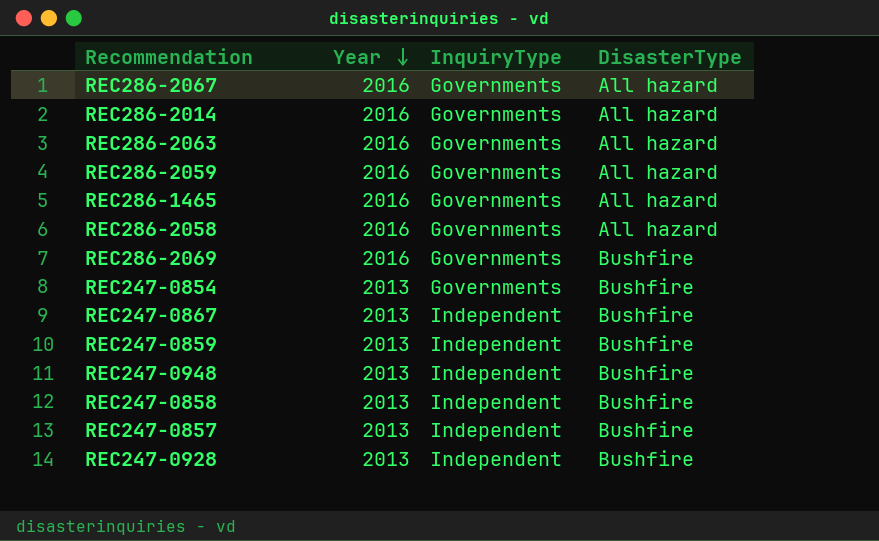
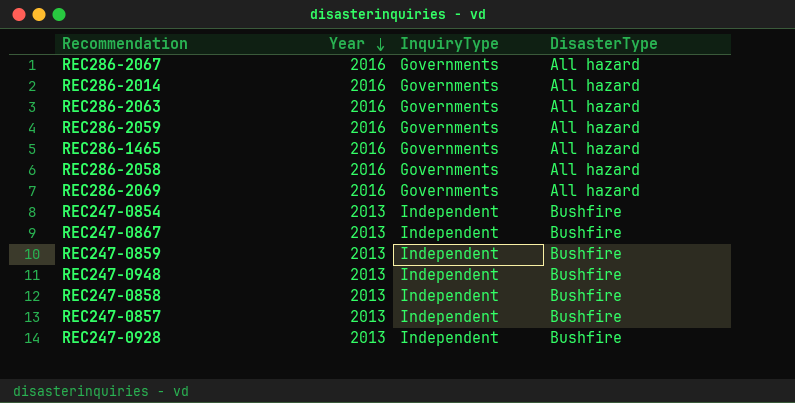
REC286-2069 | DisasterType: Bushfire -> All hazard
REC247-0854 | InquiryType: Governments -> Independent

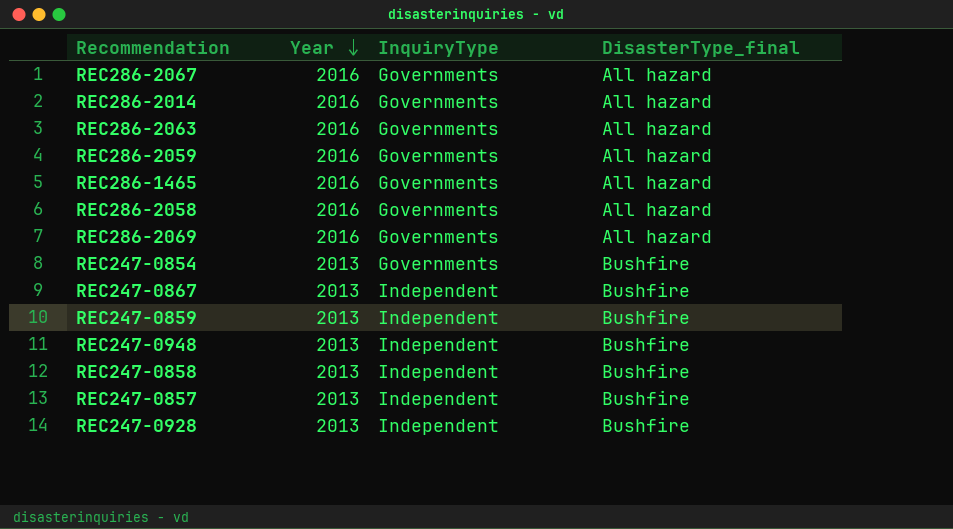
column name: DisasterType -> DisasterType_final
REC247-0854 | InquiryType: Independent -> Governments

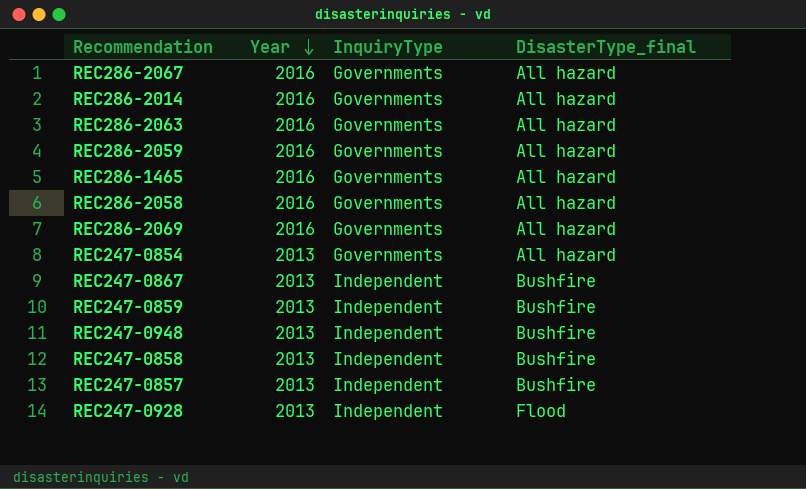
REC247-0854 | DisasterType_final: Bushfire -> All hazard
REC247-0928 | DisasterType_final: Bushfire -> Flood

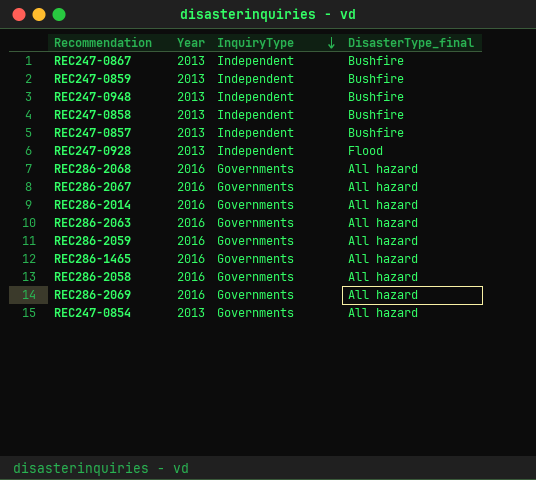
row order: Year descending -> InquiryType descending
row REC286-2068: none -> 2016 | Governments | All hazard

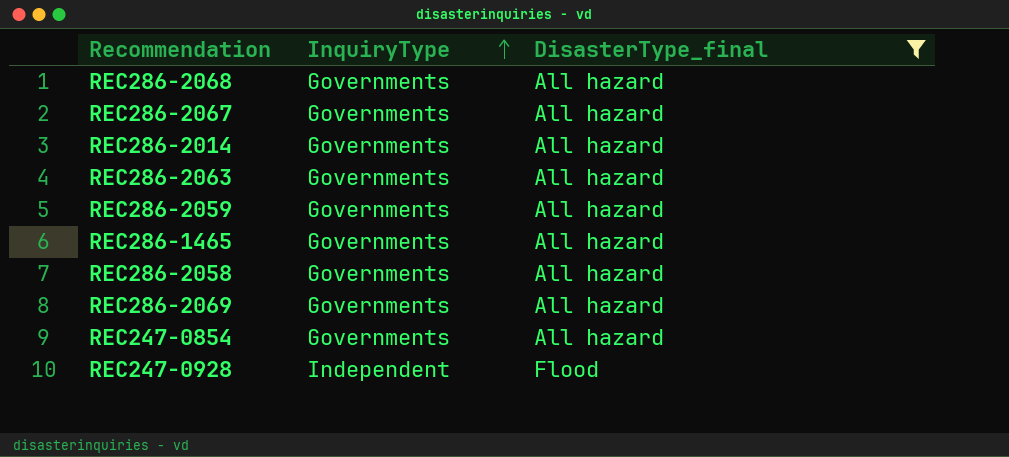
filter: none -> DisasterType_final != Bushfire
row order: InquiryType descending -> InquiryType ascending
column Year | position: 2 -> none

